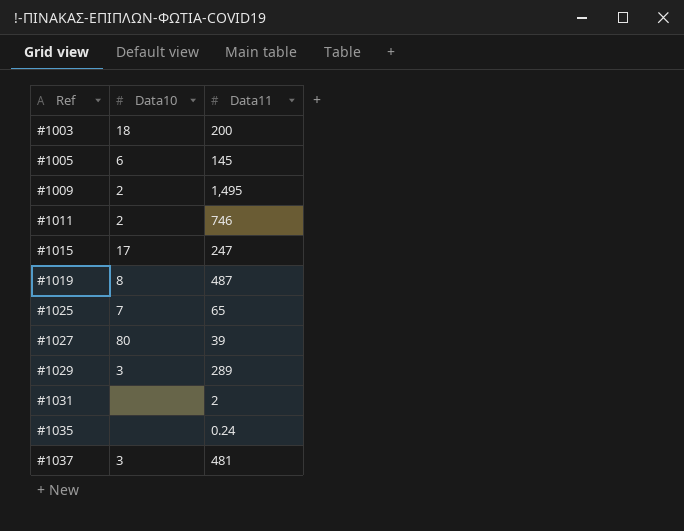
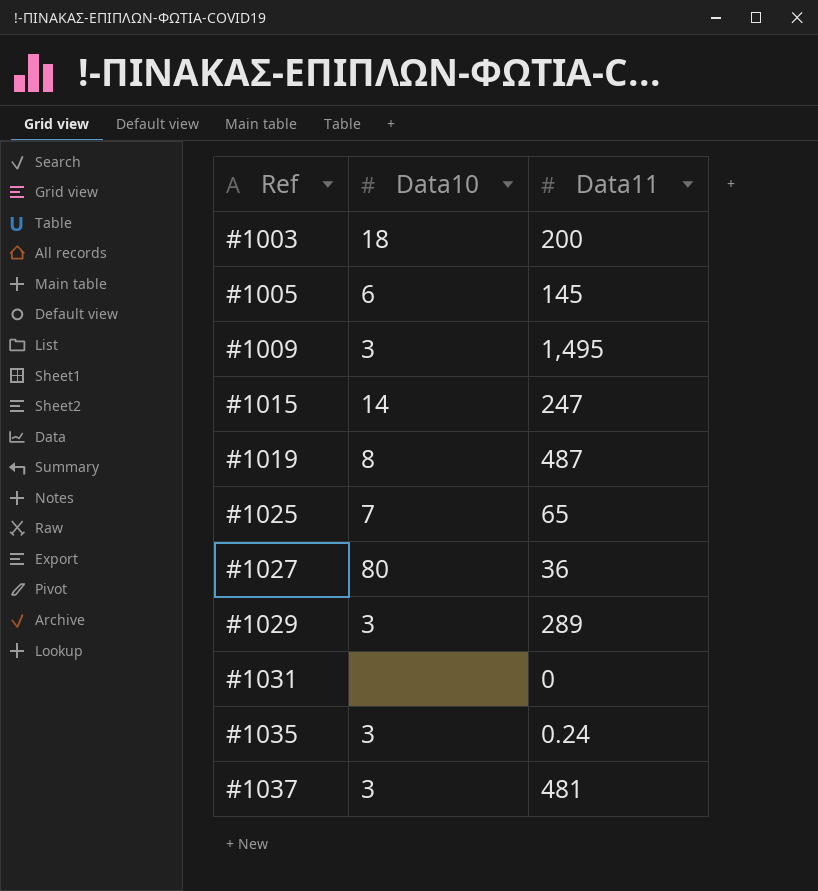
row #1011: 2 | 746 -> none
#1009 | Data10: 2 -> 3
#1015 | Data10: 17 -> 14
#1027 | Data11: 39 -> 36
#1031 | Data11: 2 -> 0
#1035 | Data10: none -> 3

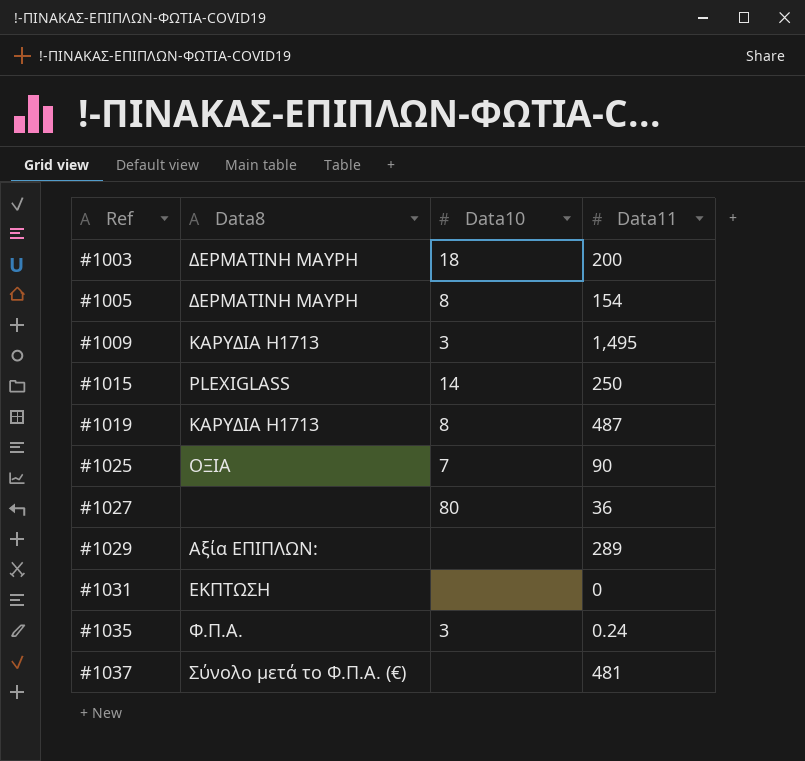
column Data8 | position: none -> 2
#1005 | Data10: 6 -> 8
#1005 | Data11: 145 -> 154
#1015 | Data11: 247 -> 250
#1025 | Data11: 65 -> 90
#1029 | Data10: 3 -> none
#1037 | Data10: 3 -> none

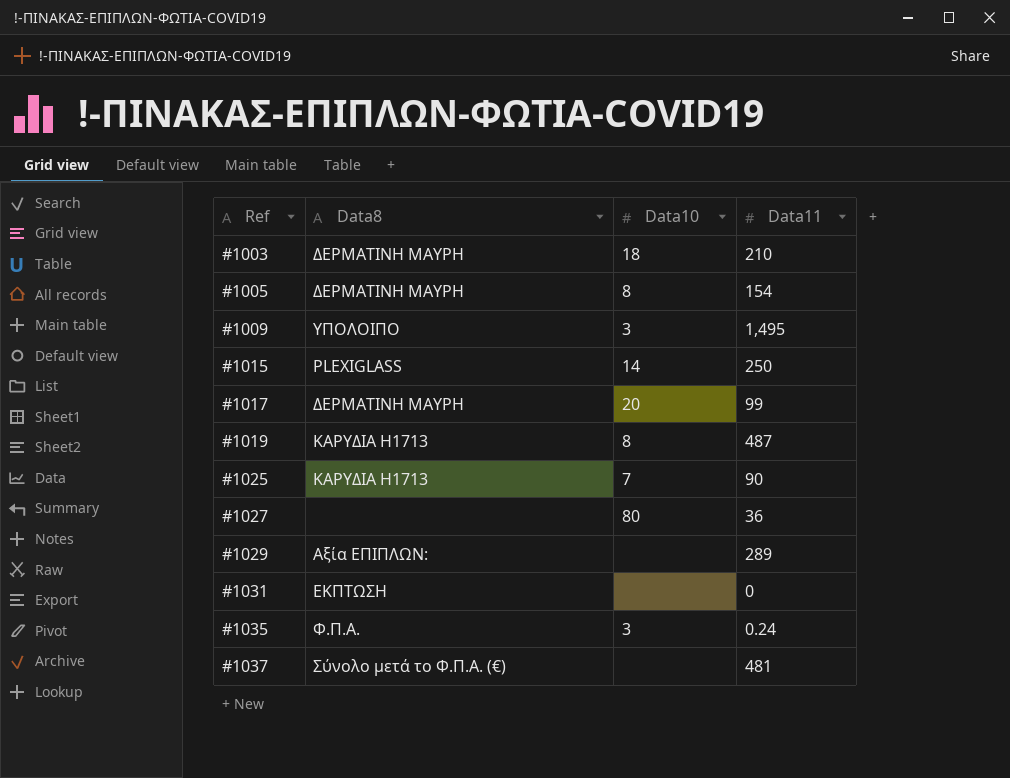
#1003 | Data11: 200 -> 210
#1009 | Data8: ΚΑΡΥΔΙΑ Η1713 -> ΥΠΟΛΟΙΠΟ
row #1017: none -> ΔΕΡΜΑΤΙΝΗ ΜΑΥΡΗ | 20 | 99
#1025 | Data8: ΟΞΙΑ -> ΚΑΡΥΔΙΑ Η1713

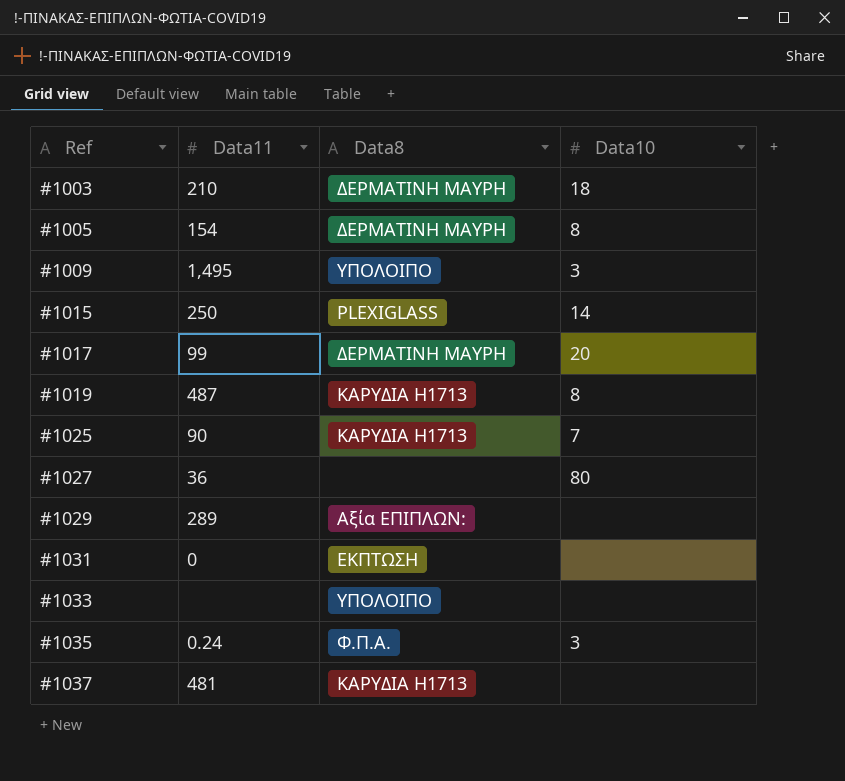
column Data11 | position: 4 -> 2
row #1033: none -> none | ΥΠΟΛΟΙΠΟ | none
#1037 | Data8: Σύνολο μετά το Φ.Π.Α. (€) -> ΚΑΡΥΔΙΑ Η1713

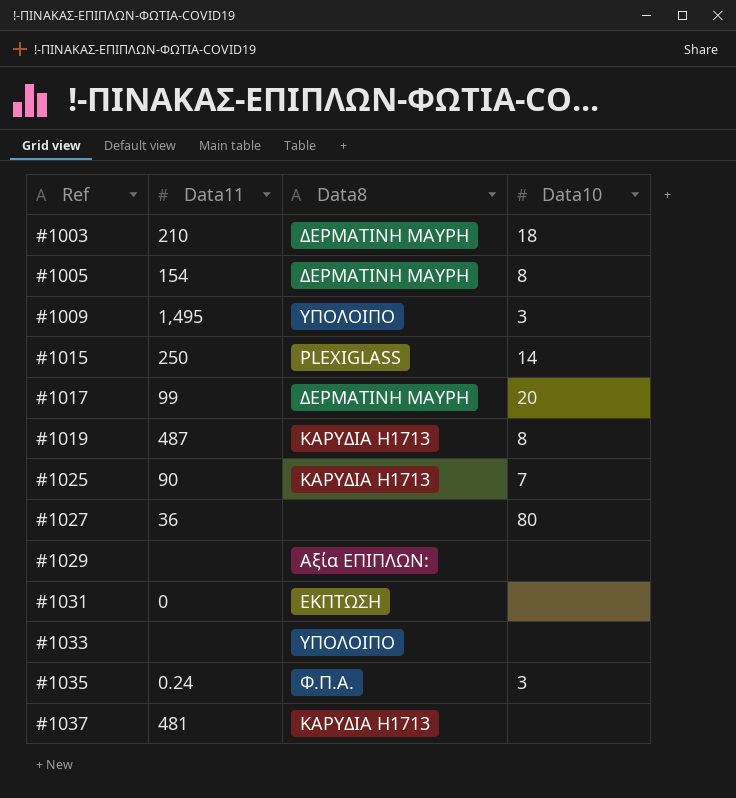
#1029 | Data11: 289 -> none

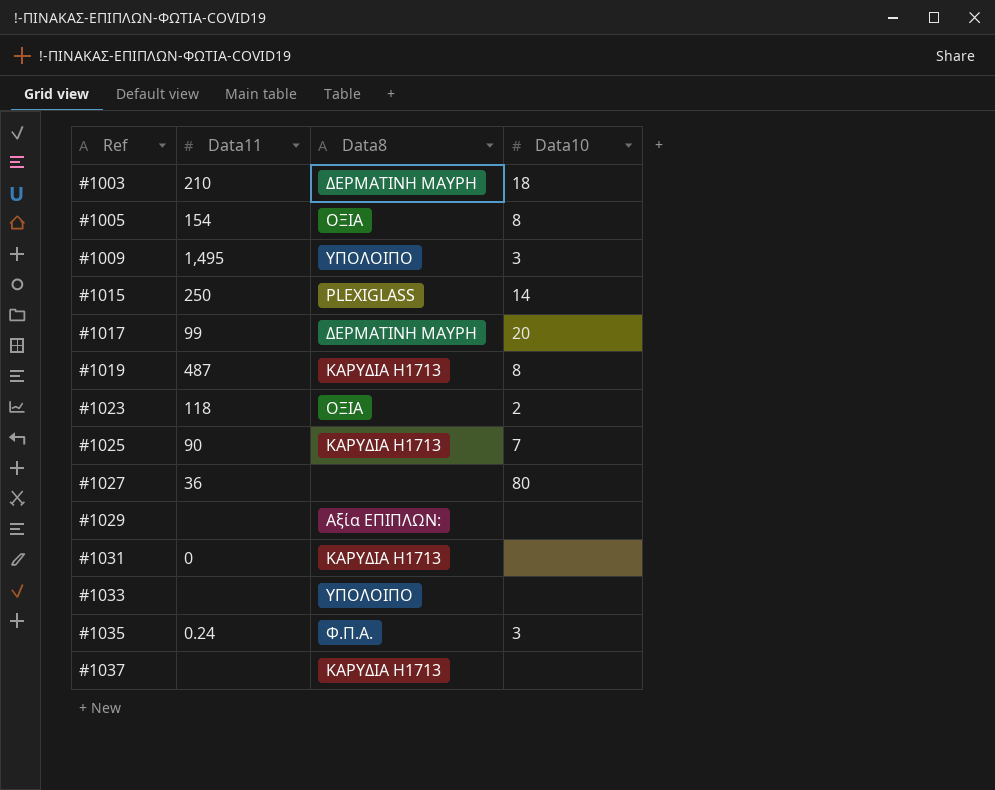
#1005 | Data8: ΔΕΡΜΑΤΙΝΗ ΜΑΥΡΗ -> ΟΞΙΑ
row #1023: none -> 118 | ΟΞΙΑ | 2
#1031 | Data8: ΕΚΠΤΩΣΗ -> ΚΑΡΥΔΙΑ Η1713
#1037 | Data11: 481 -> none

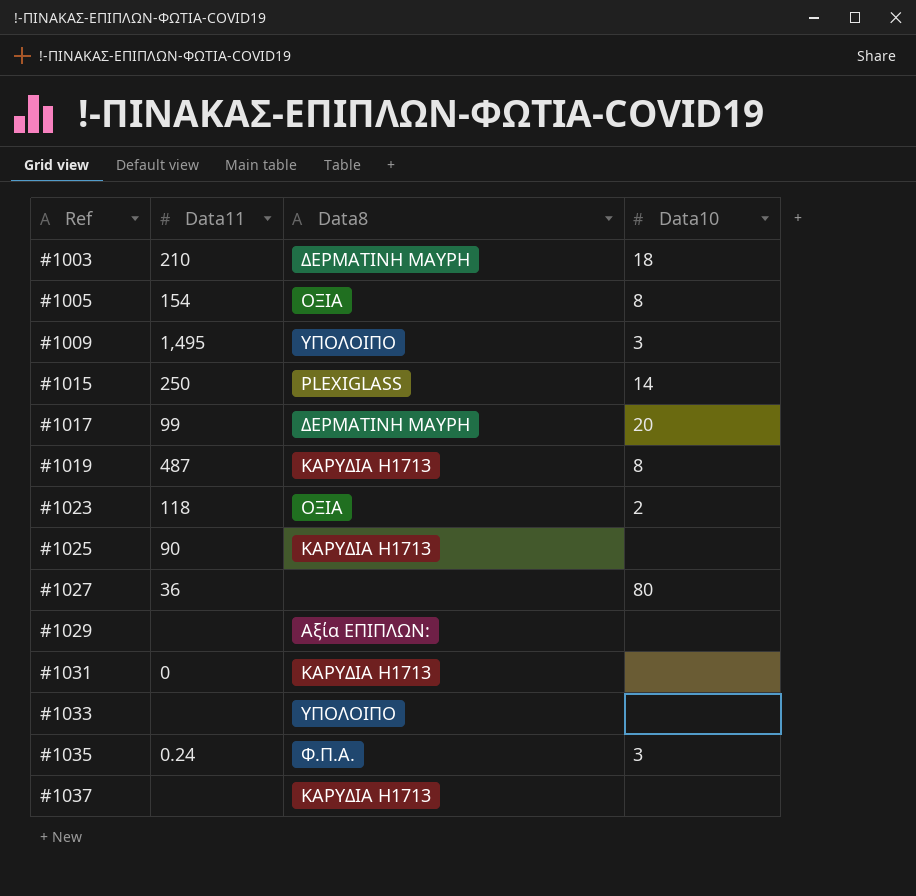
#1025 | Data10: 7 -> none

